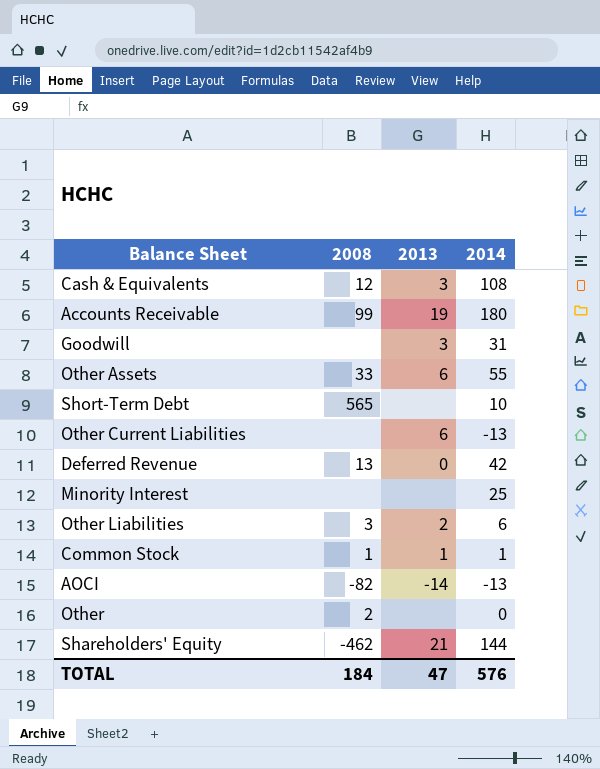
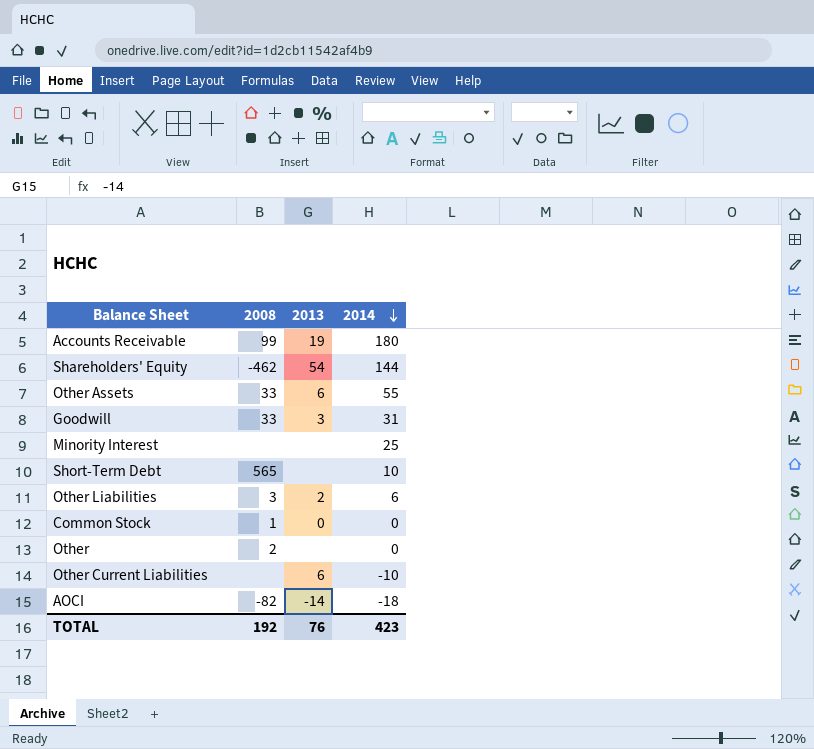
row order: none -> 2014 descending
row Cash & Equivalents: 12 | 3 | 108 -> none
row Deferred Revenue: 13 | 0 | 42 -> none
Shareholders' Equity | 2013: 21 -> 54
Goodwill | 2008: none -> 33
Common Stock | 2013: 1 -> 0
Common Stock | 2014: 1 -> 0
Other Current Liabilities | 2014: -13 -> -10
AOCI | 2014: -13 -> -18
TOTAL | 2008: 184 -> 192
TOTAL | 2013: 47 -> 76
TOTAL | 2014: 576 -> 423

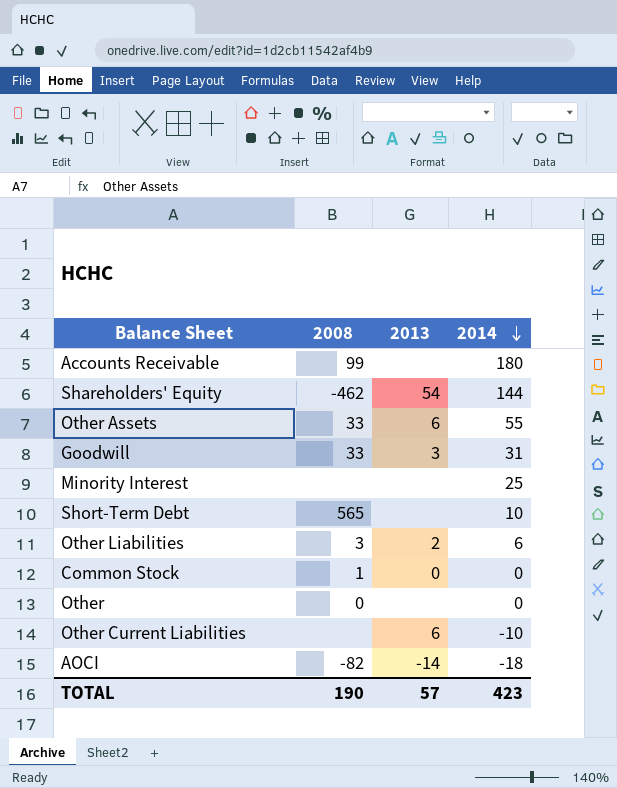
Accounts Receivable | 2013: 19 -> none
Other | 2008: 2 -> 0
TOTAL | 2008: 192 -> 190
TOTAL | 2013: 76 -> 57

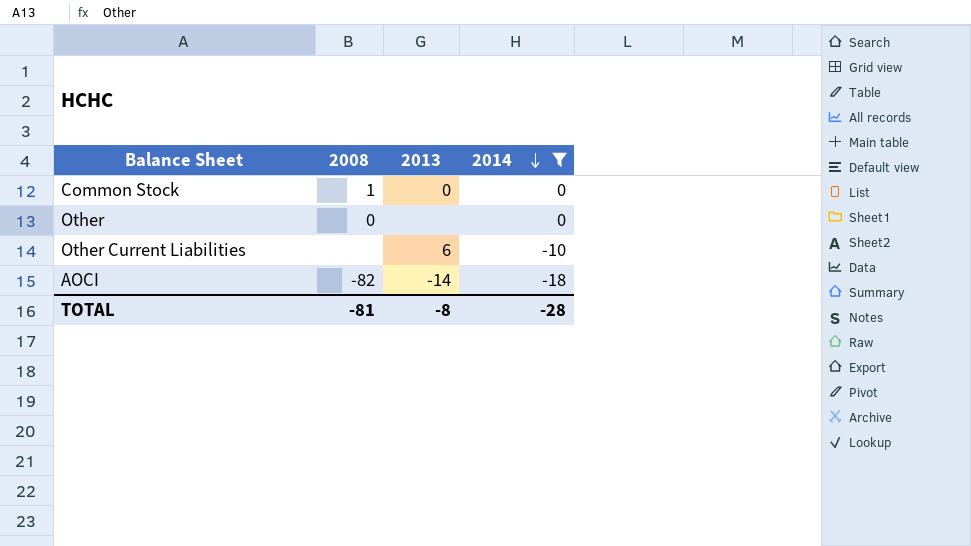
filter: none -> 2014 <= 0
TOTAL | 2008: 190 -> -81
TOTAL | 2013: 57 -> -8
TOTAL | 2014: 423 -> -28

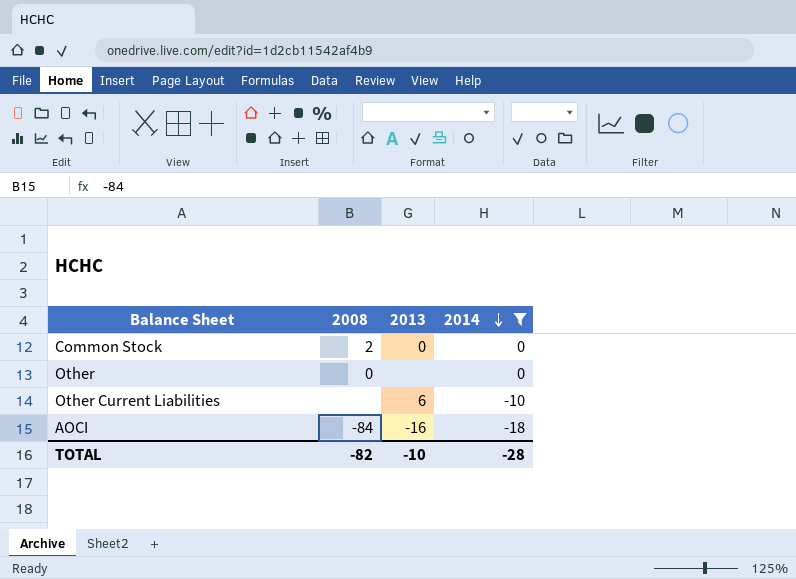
Common Stock | 2008: 1 -> 2
AOCI | 2008: -82 -> -84
AOCI | 2013: -14 -> -16
TOTAL | 2008: -81 -> -82
TOTAL | 2013: -8 -> -10

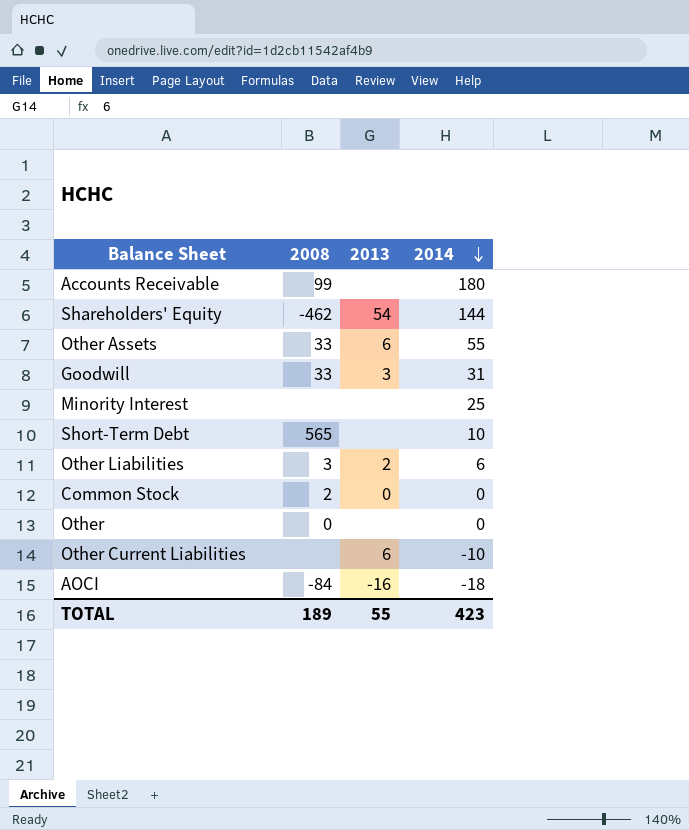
filter: 2014 <= 0 -> none
TOTAL | 2008: -82 -> 189
TOTAL | 2013: -10 -> 55
TOTAL | 2014: -28 -> 423

